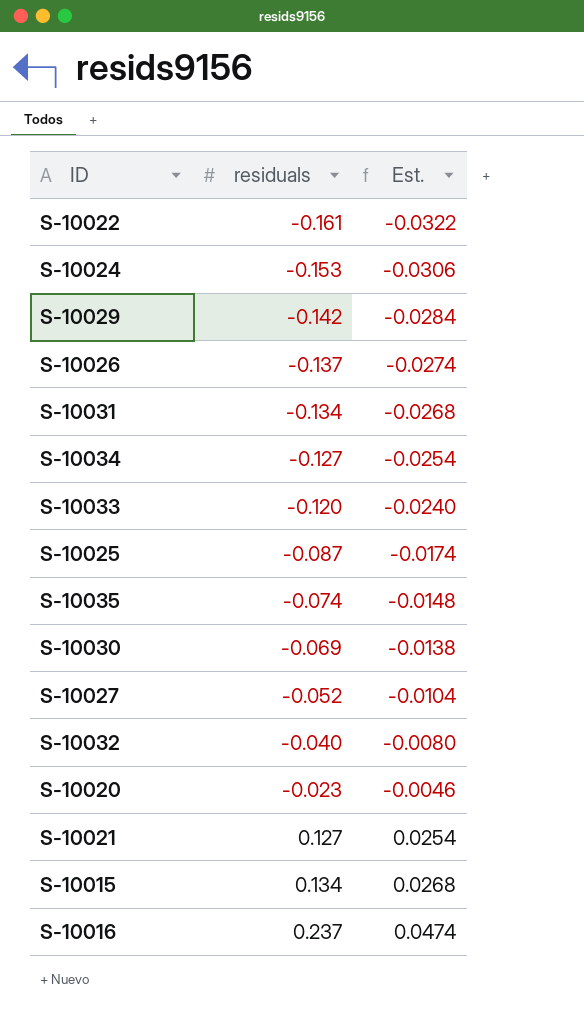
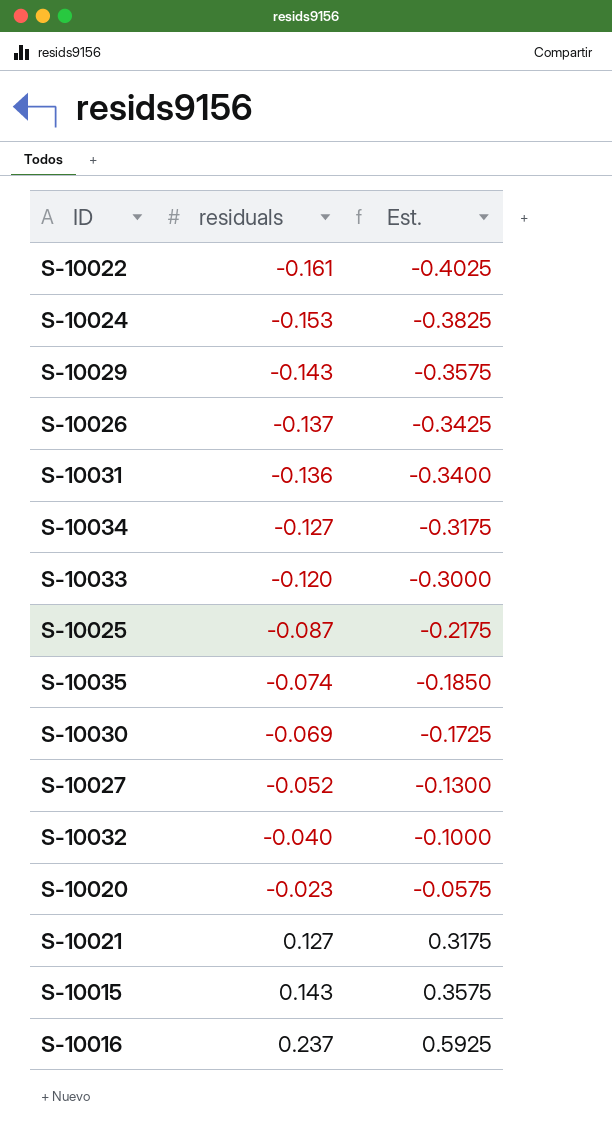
column Est. | formula: [residuals] * 0.2 -> [residuals] * 2.5
S-10029 | residuals: -0.142 -> -0.143
S-10031 | residuals: -0.134 -> -0.136
S-10015 | residuals: 0.134 -> 0.143

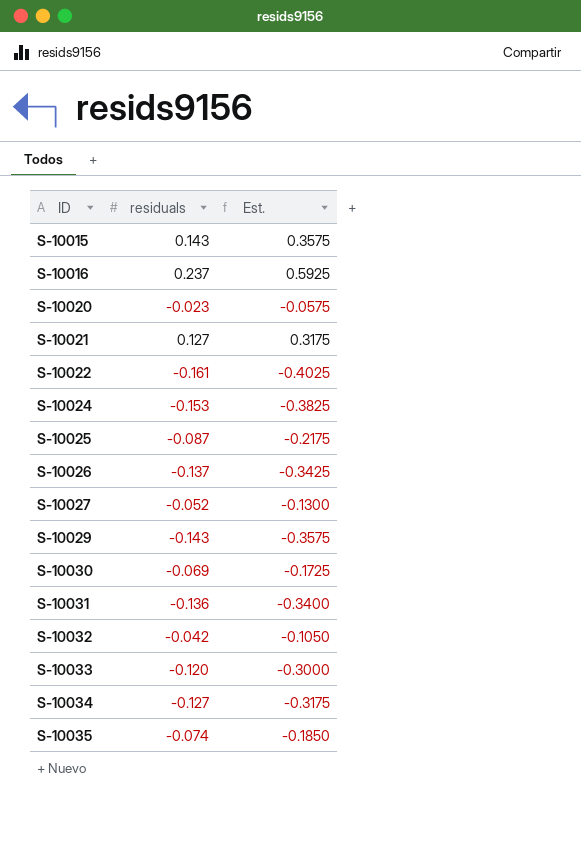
row order: residuals ascending -> ID ascending
S-10032 | residuals: -0.040 -> -0.042
S-10032 | Est.: -0.1000 -> -0.1050

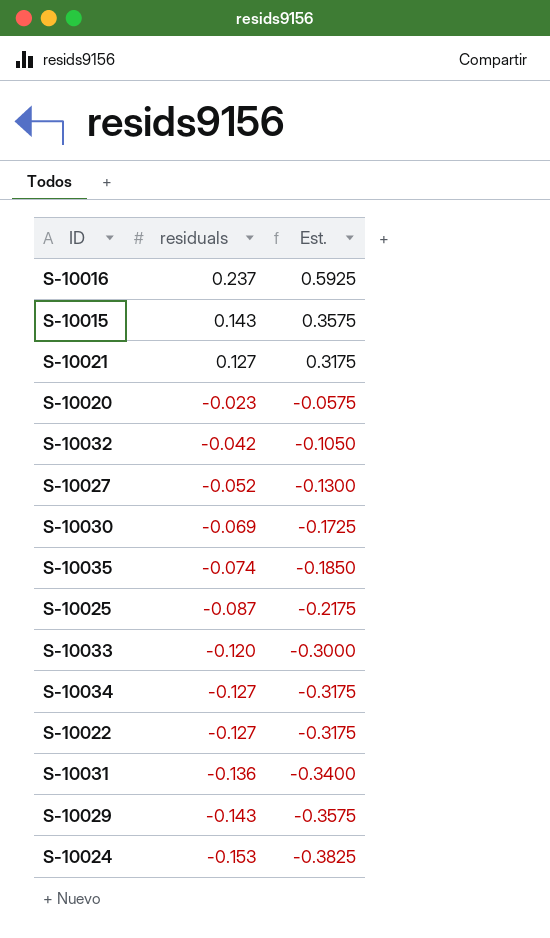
row order: ID ascending -> residuals descending
row S-10026: -0.137 | -0.3425 -> none
S-10022 | residuals: -0.161 -> -0.127
S-10022 | Est.: -0.4025 -> -0.3175

